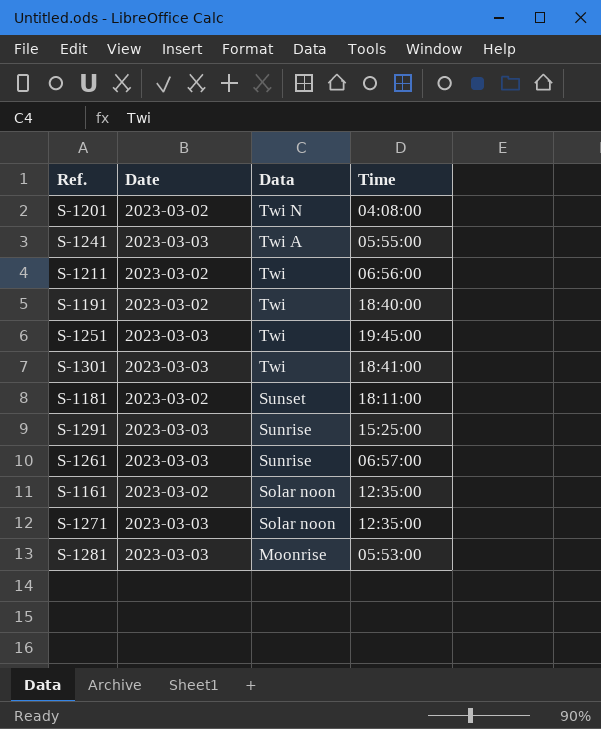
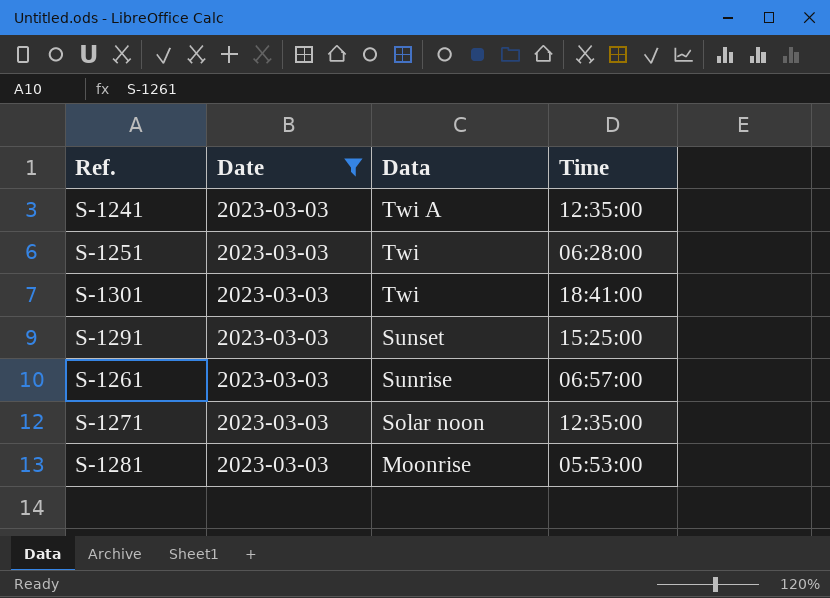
filter: none -> Date = 2023-03-03
S-1241 | Time: 05:55:00 -> 12:35:00
S-1251 | Time: 19:45:00 -> 06:28:00
S-1291 | Data: Sunrise -> Sunset

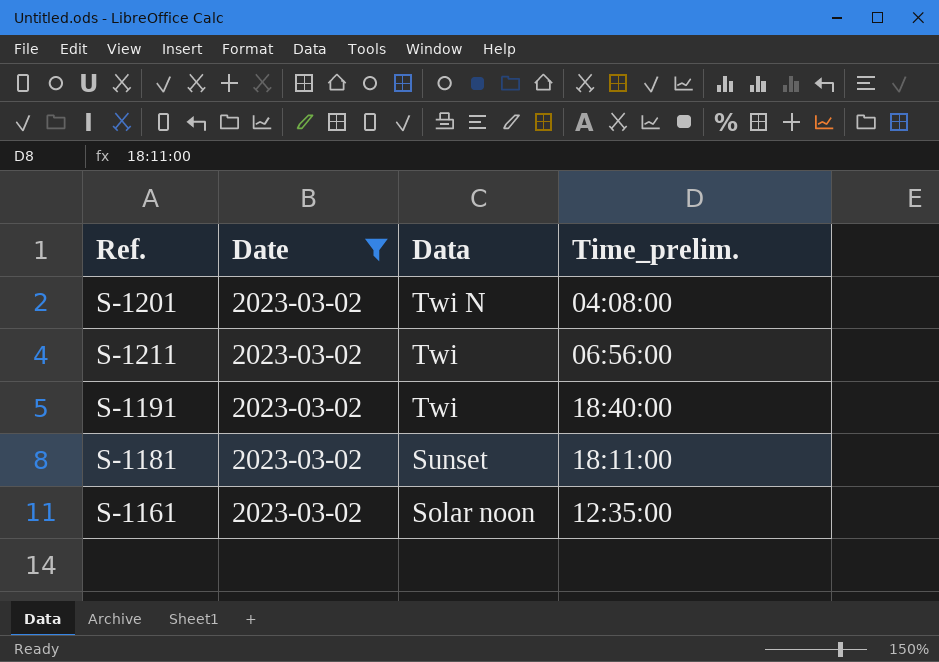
filter: Date = 2023-03-03 -> Date = 2023-03-02
column name: Time -> Time_prelim.

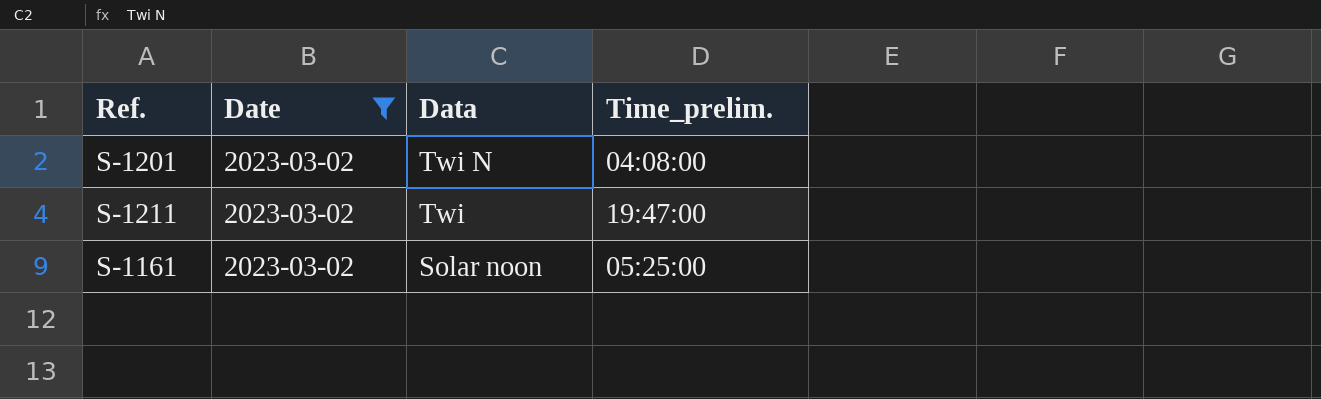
row S-1191: 2023-03-02 | Twi | 18:40:00 -> none
row S-1181: 2023-03-02 | Sunset | 18:11:00 -> none
S-1211 | Time_prelim.: 06:56:00 -> 19:47:00
S-1161 | Time_prelim.: 12:35:00 -> 05:25:00

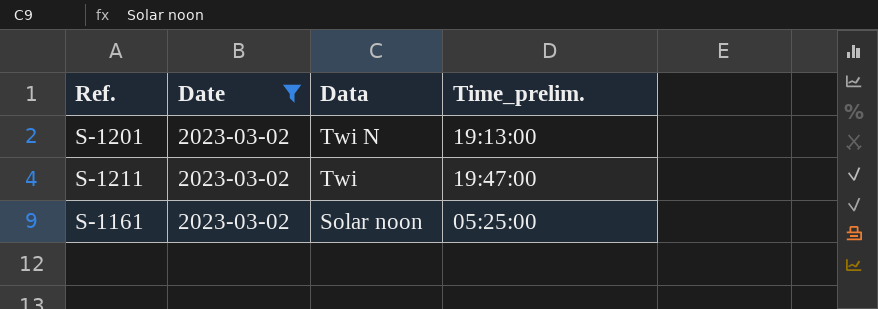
S-1201 | Time_prelim.: 04:08:00 -> 19:13:00

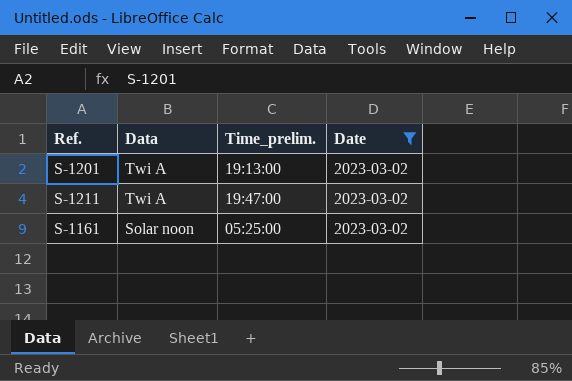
column Date | position: 2 -> 4
S-1201 | Data: Twi N -> Twi A
S-1211 | Data: Twi -> Twi A

